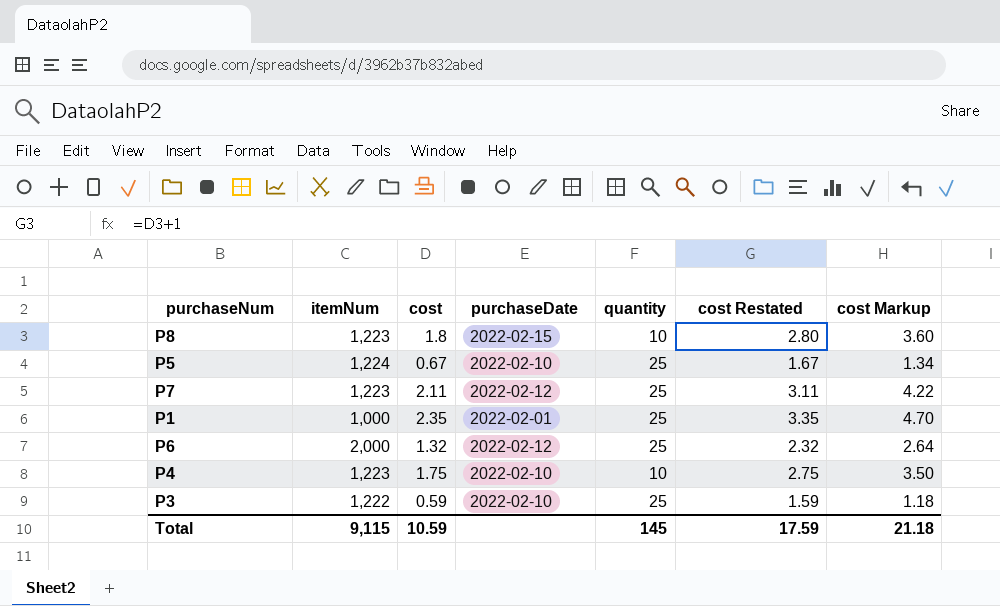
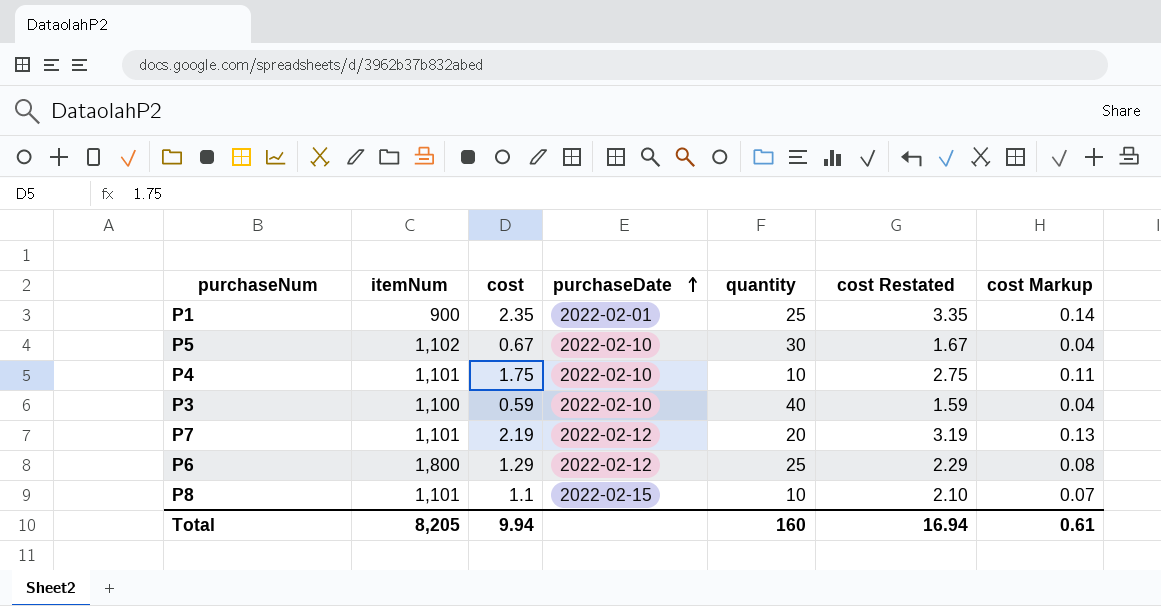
row order: none -> purchaseDate ascending
column cost Markup | formula: [cost] * 2 -> [cost] * 0.06
P1 | itemNum: 1,000 -> 900
P5 | itemNum: 1,224 -> 1,102
P5 | quantity: 25 -> 30
P4 | itemNum: 1,223 -> 1,101
P3 | itemNum: 1,222 -> 1,100
P3 | quantity: 25 -> 40
P7 | itemNum: 1,223 -> 1,101
P7 | cost: 2.11 -> 2.19
P7 | quantity: 25 -> 20
P7 | cost Restated: 3.11 -> 3.19
P6 | itemNum: 2,000 -> 1,800
P6 | cost: 1.32 -> 1.29
P6 | cost Restated: 2.32 -> 2.29
P8 | itemNum: 1,223 -> 1,101
P8 | cost: 1.8 -> 1.1
P8 | cost Restated: 2.80 -> 2.10
Total | itemNum: 9,115 -> 8,205
Total | cost: 10.59 -> 9.94
Total | quantity: 145 -> 160
Total | cost Restated: 17.59 -> 16.94
Total | cost Markup: 21.18 -> 0.61

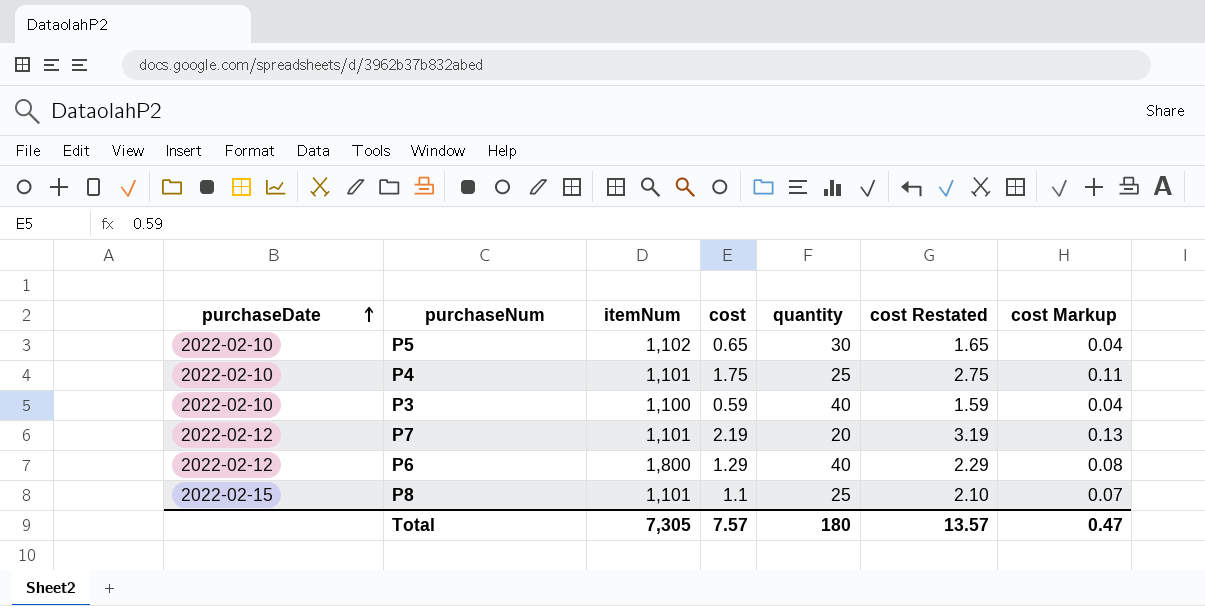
column purchaseDate | position: 4 -> 1
row P1: 900 | 2.35 | 2022-02-01 | 25 | 3.35 | 0.14 -> none
P5 | cost: 0.67 -> 0.65
P5 | cost Restated: 1.67 -> 1.65
P4 | quantity: 10 -> 25
P6 | quantity: 25 -> 40
P8 | quantity: 10 -> 25
Total | itemNum: 8,205 -> 7,305
Total | cost: 9.94 -> 7.57
Total | quantity: 160 -> 180
Total | cost Restated: 16.94 -> 13.57
Total | cost Markup: 0.61 -> 0.47

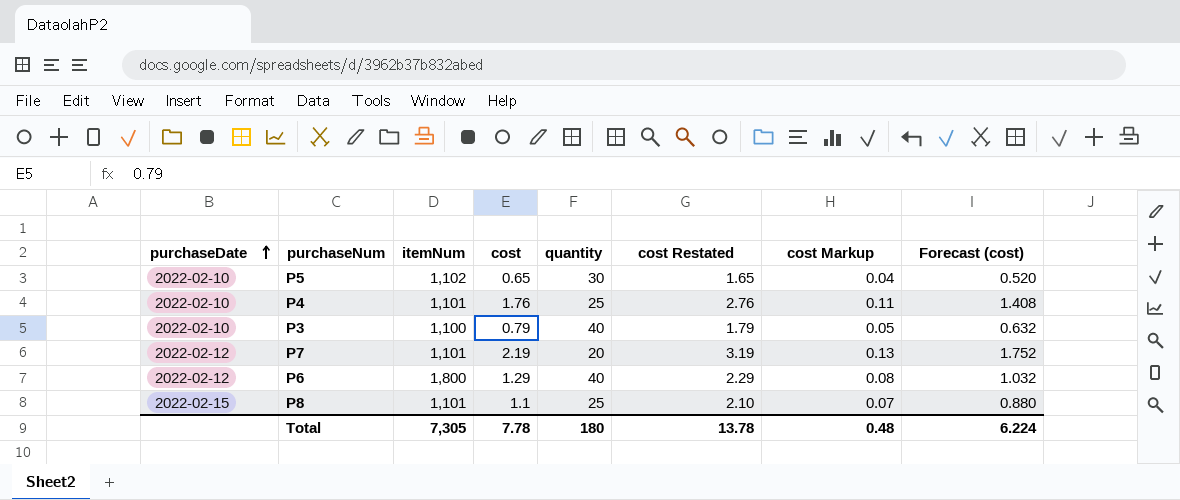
column Forecast (cost) | formula: none -> [cost] * 0.8
P4 | cost: 1.75 -> 1.76
P4 | cost Restated: 2.75 -> 2.76
P3 | cost: 0.59 -> 0.79
P3 | cost Restated: 1.59 -> 1.79
P3 | cost Markup: 0.04 -> 0.05
Total | cost: 7.57 -> 7.78
Total | cost Restated: 13.57 -> 13.78
Total | cost Markup: 0.47 -> 0.48

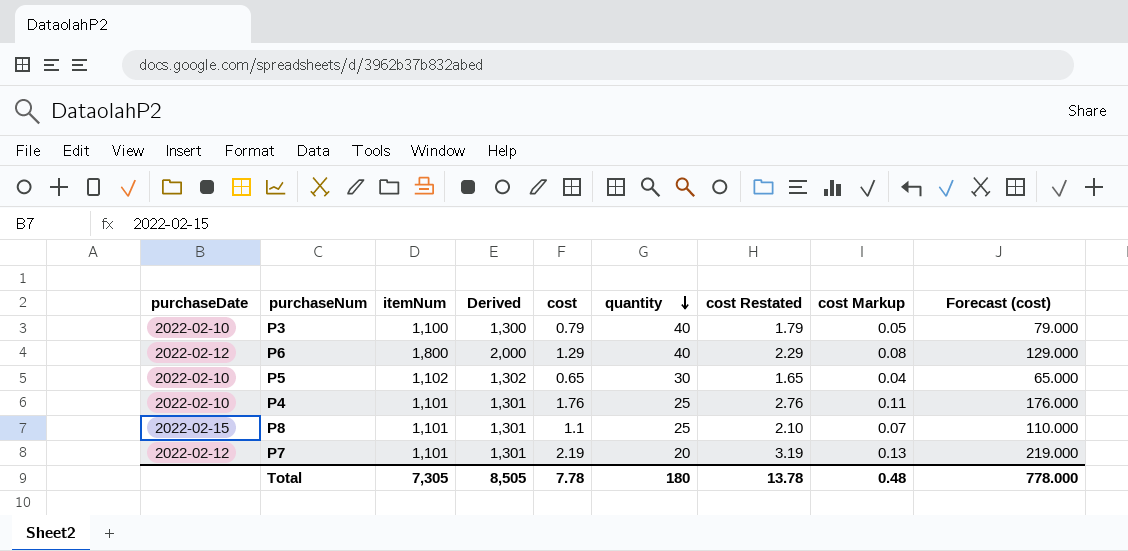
row order: purchaseDate ascending -> quantity descending
column Derived | formula: none -> [itemNum] + 200
column Forecast (cost) | formula: [cost] * 0.8 -> [cost] * 100
Total | Forecast (cost): 6.224 -> 778.000

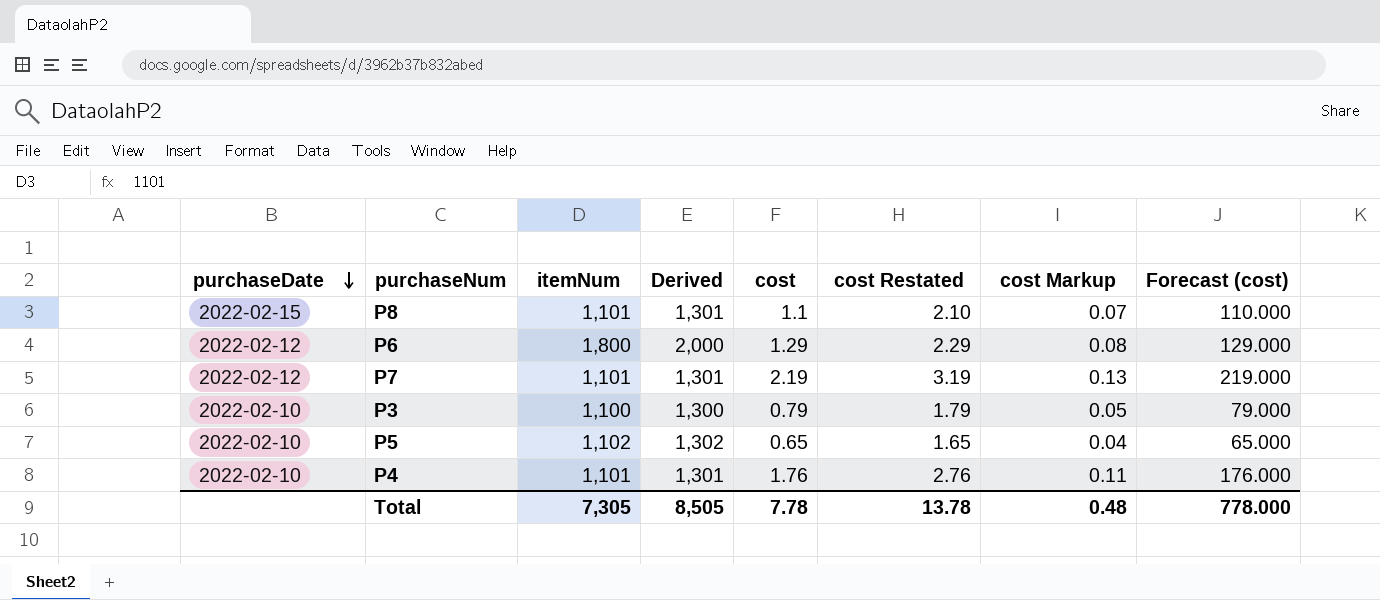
row order: quantity descending -> purchaseDate descending
column quantity | position: 6 -> none

